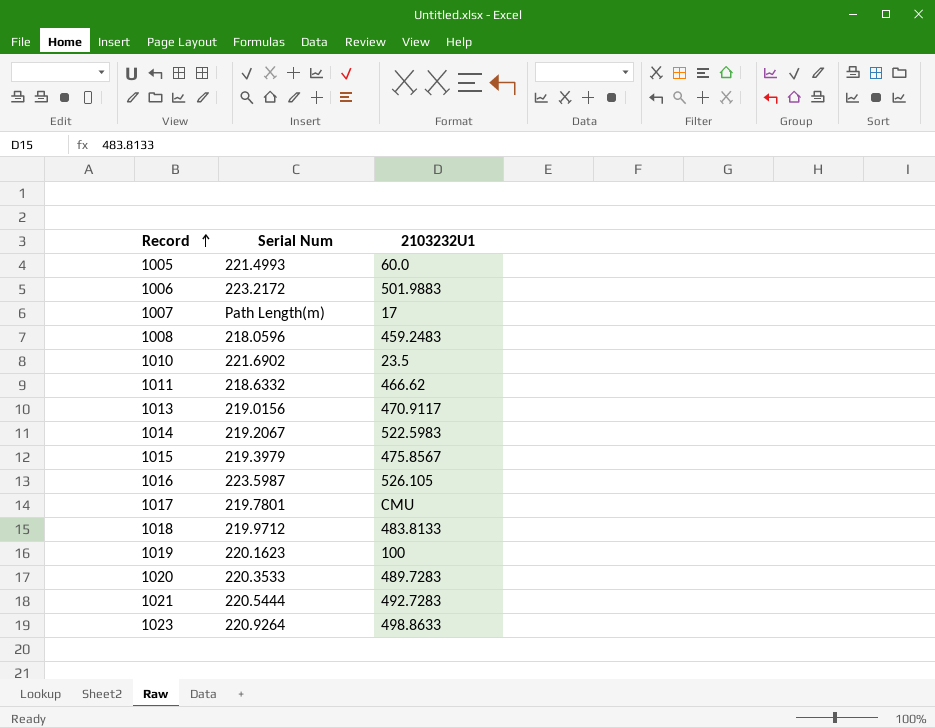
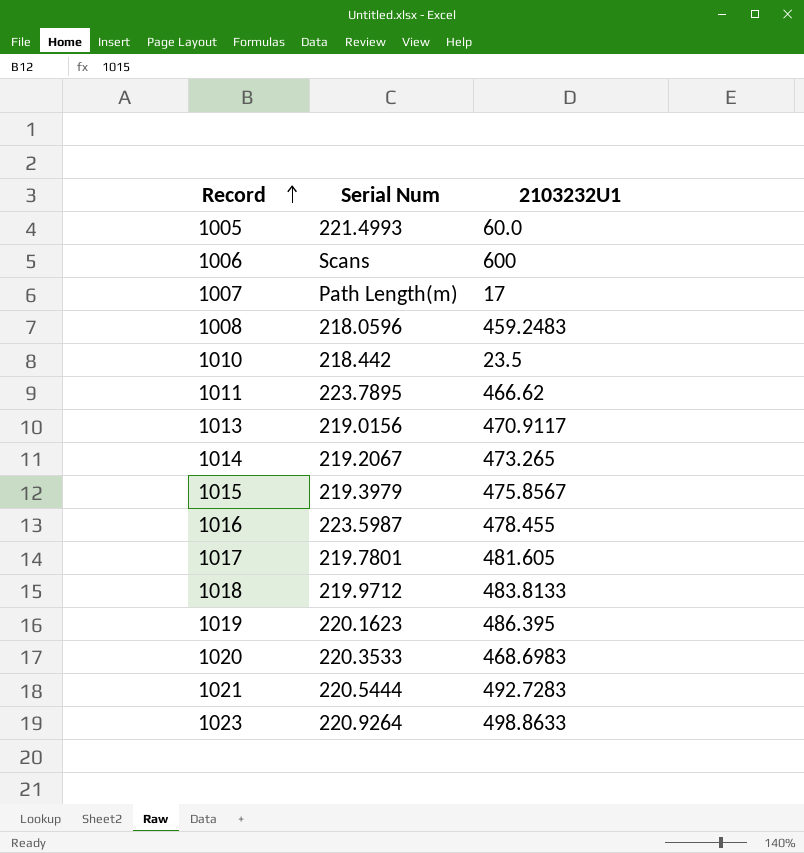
1006 | Serial Num: 223.2172 -> Scans
1006 | 2103232U1: 501.9883 -> 600
1010 | Serial Num: 221.6902 -> 218.442
1011 | Serial Num: 218.6332 -> 223.7895
1014 | 2103232U1: 522.5983 -> 473.265
1016 | 2103232U1: 526.105 -> 478.455
1017 | 2103232U1: CMU -> 481.605
1019 | 2103232U1: 100 -> 486.395
1020 | 2103232U1: 489.7283 -> 468.6983

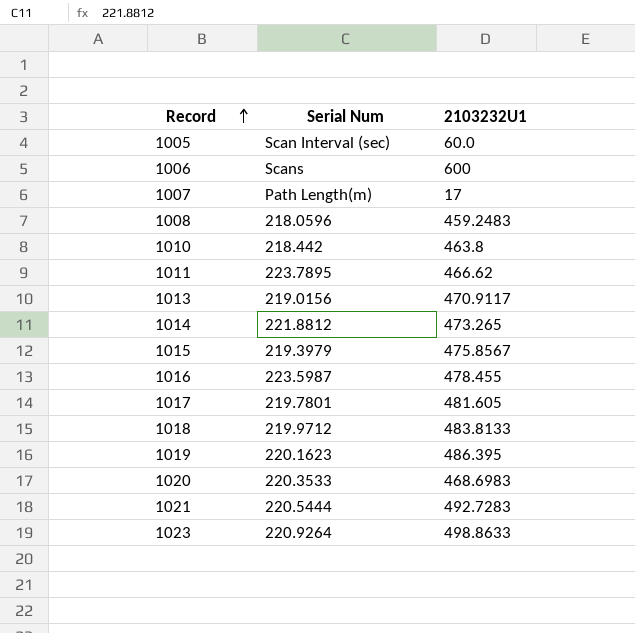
1005 | Serial Num: 221.4993 -> Scan Interval (sec)
1010 | 2103232U1: 23.5 -> 463.8
1014 | Serial Num: 219.2067 -> 221.8812

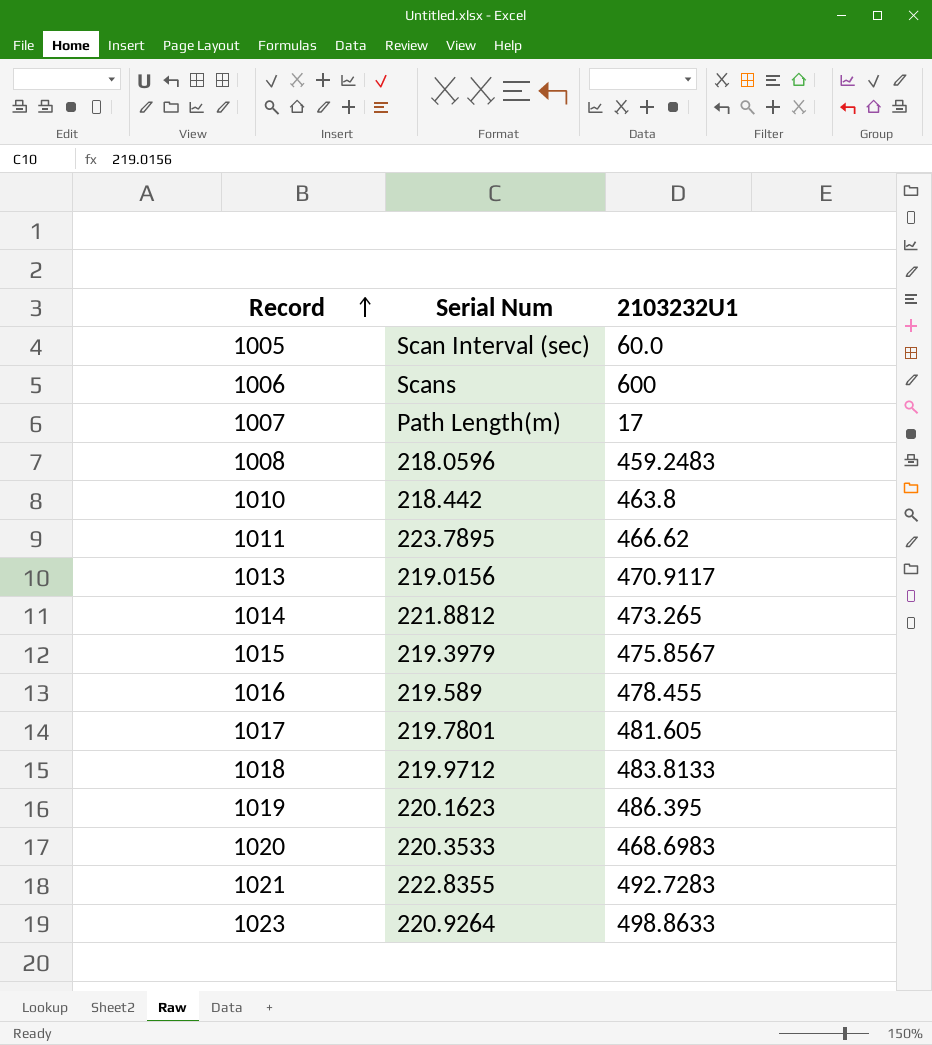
1016 | Serial Num: 223.5987 -> 219.589
1021 | Serial Num: 220.5444 -> 222.8355

